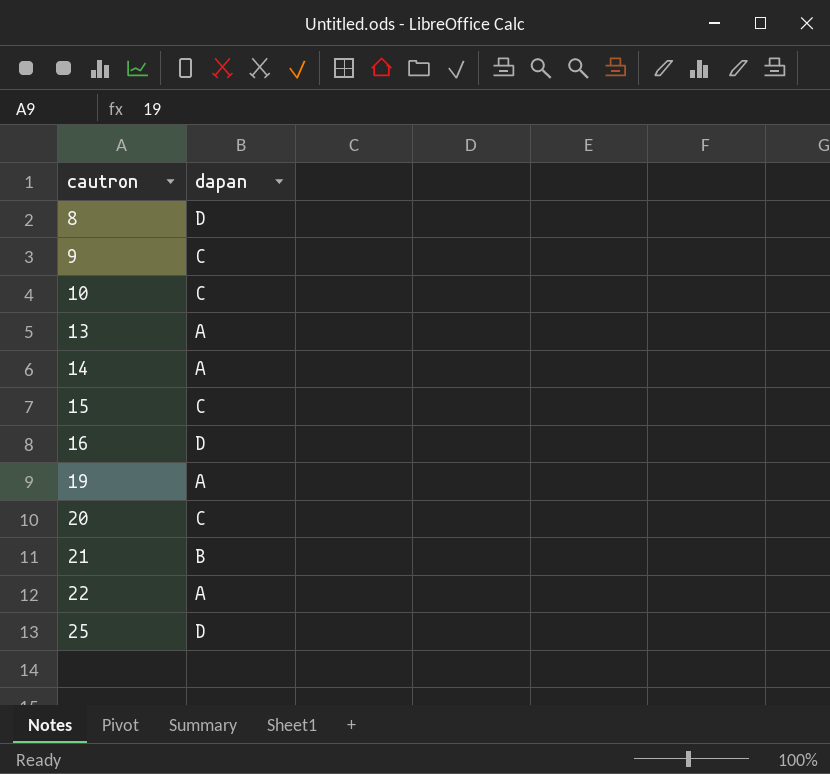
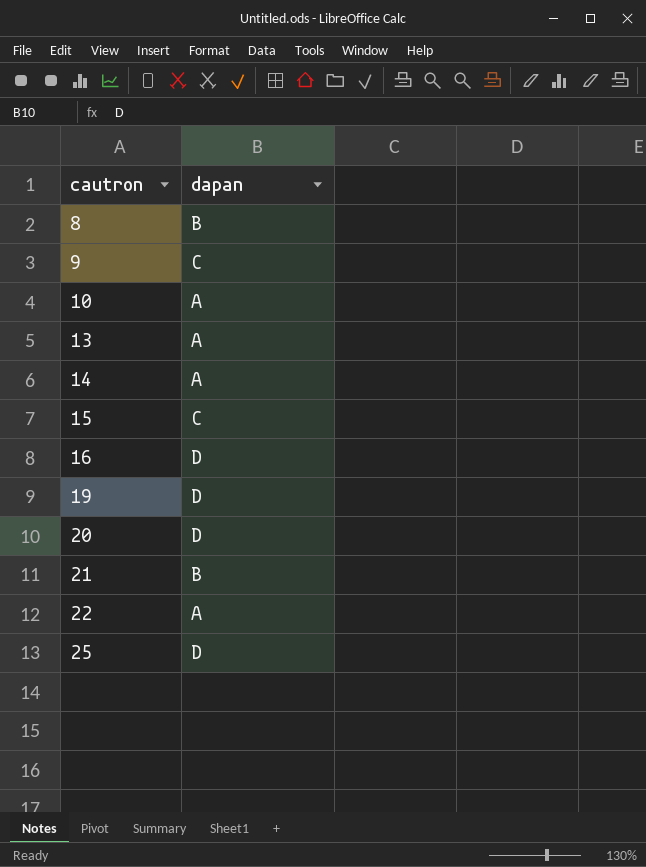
8 | dapan: D -> B
10 | dapan: C -> A
19 | dapan: A -> D
20 | dapan: C -> D

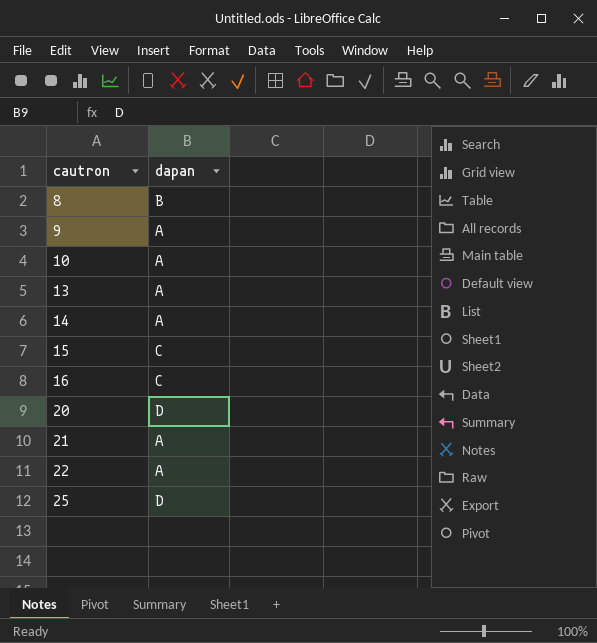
row 19: D -> none
9 | dapan: C -> A
16 | dapan: D -> C
21 | dapan: B -> A

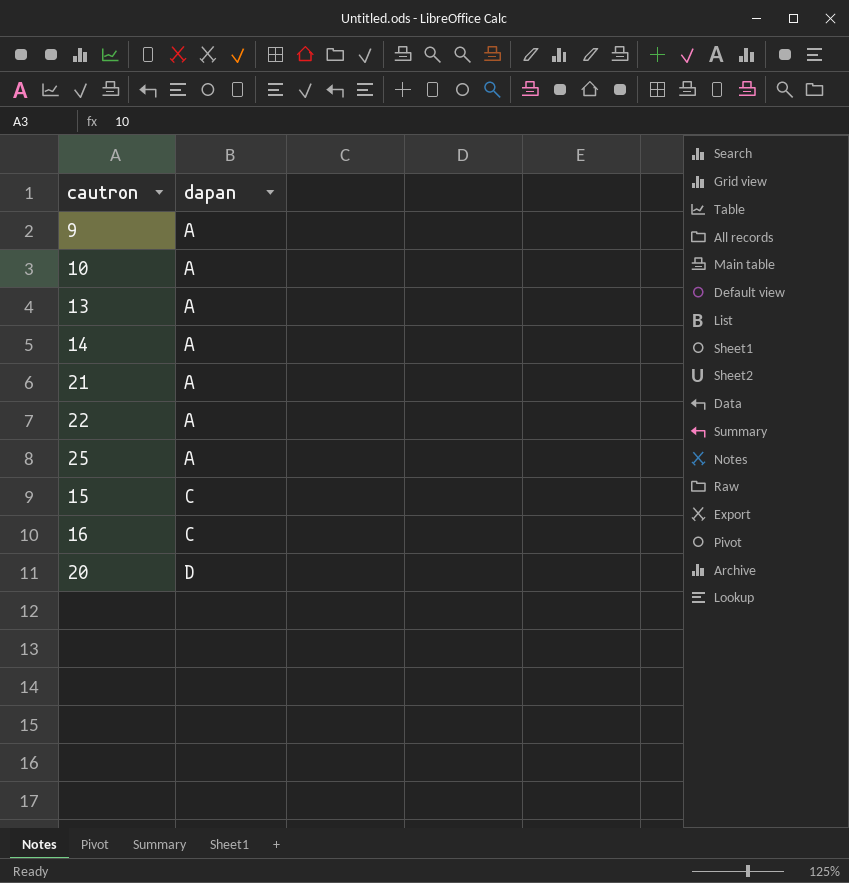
row order: cautron ascending -> dapan ascending
row 8: B -> none
25 | dapan: D -> A

